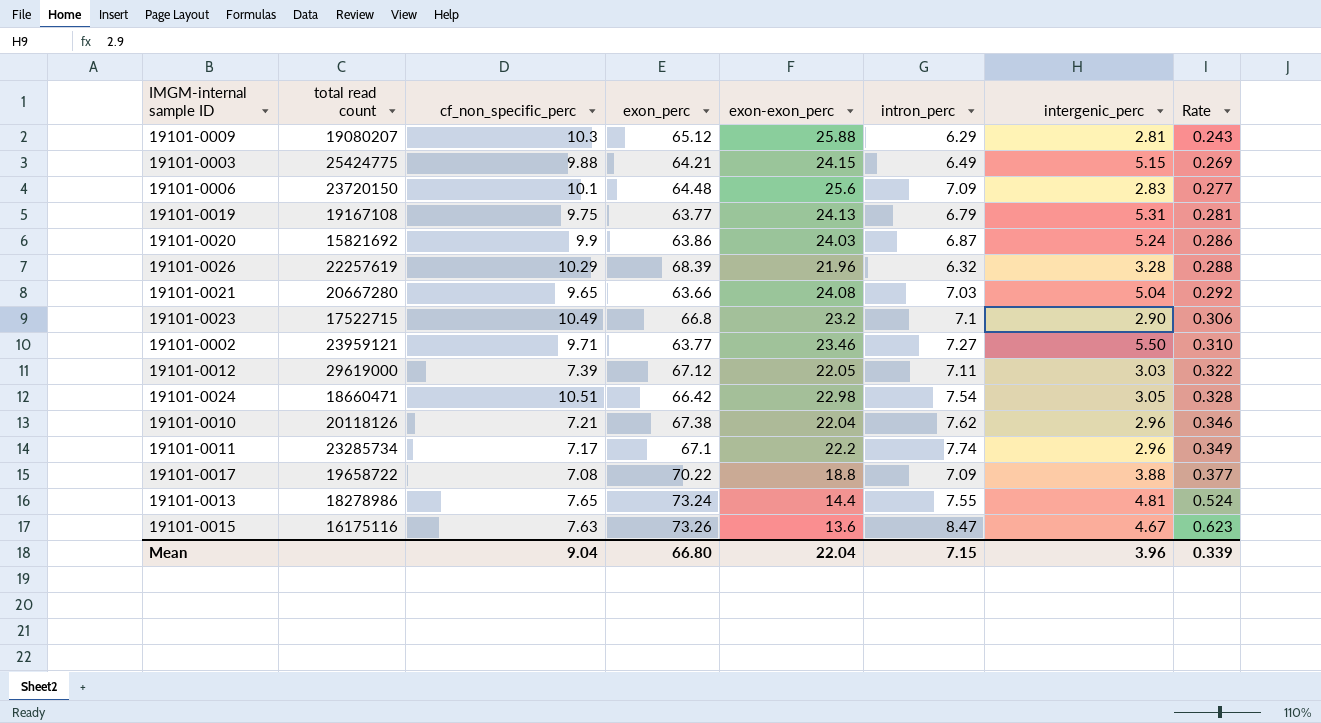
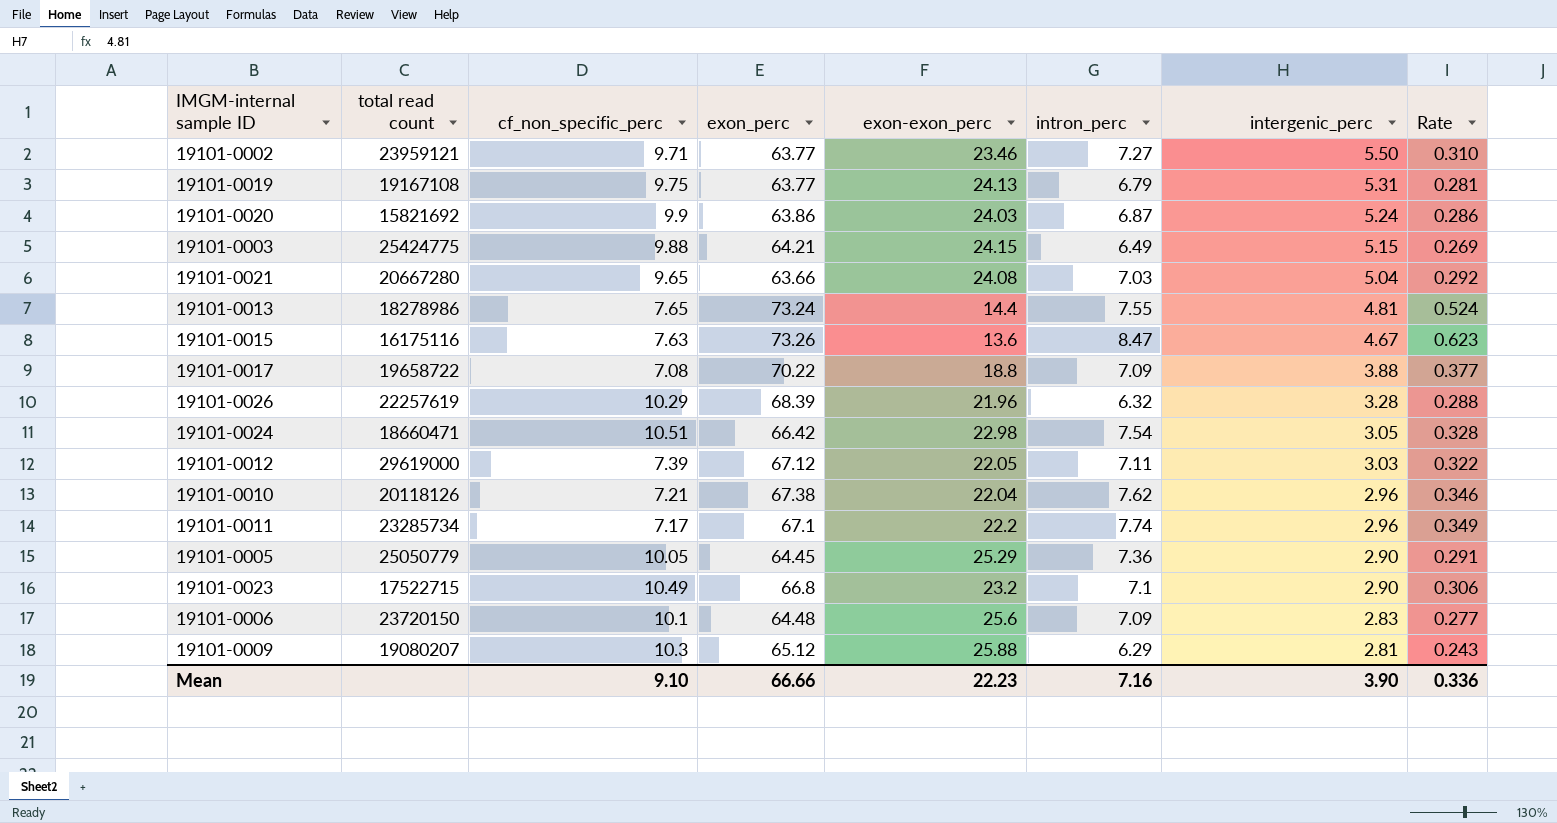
row order: Rate ascending -> intergenic_perc descending
row 19101-0005: none -> 25050779 | 10.05 | 64.45 | 25.29 | 7.36 | 2.90 | 0.291
Mean | cf_non_specific_perc: 9.04 -> 9.10
Mean | exon_perc: 66.80 -> 66.66
Mean | exon-exon_perc: 22.04 -> 22.23
Mean | intron_perc: 7.15 -> 7.16
Mean | intergenic_perc: 3.96 -> 3.90
Mean | Rate: 0.339 -> 0.336

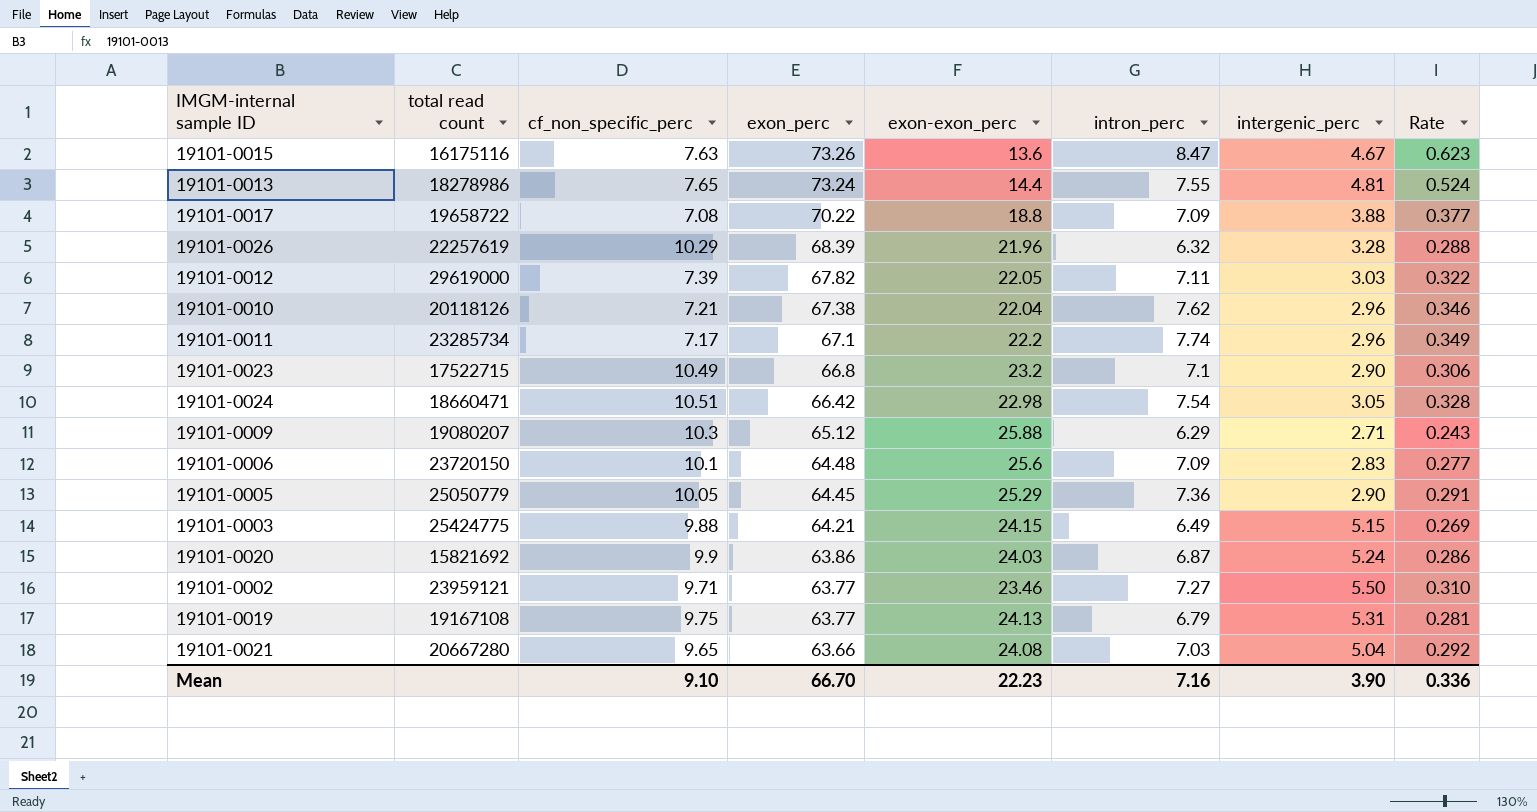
row order: intergenic_perc descending -> exon_perc descending
19101-0012 | exon_perc: 67.12 -> 67.82
19101-0009 | intergenic_perc: 2.81 -> 2.71
Mean | exon_perc: 66.66 -> 66.70

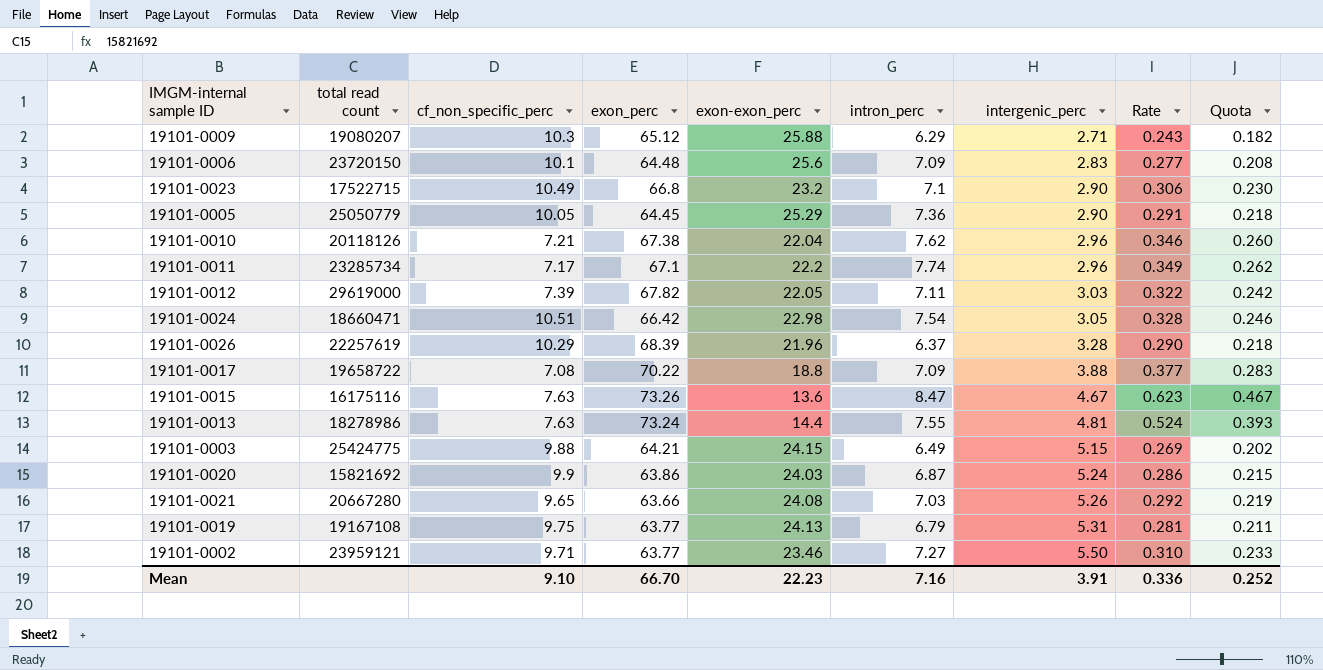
row order: exon_perc descending -> intergenic_perc ascending
column Quota | formula: none -> [Rate] * 0.75
19101-0026 | intron_perc: 6.32 -> 6.37
19101-0026 | Rate: 0.288 -> 0.290
19101-0013 | cf_non_specific_perc: 7.65 -> 7.63
19101-0021 | intergenic_perc: 5.04 -> 5.26
Mean | intergenic_perc: 3.90 -> 3.91

